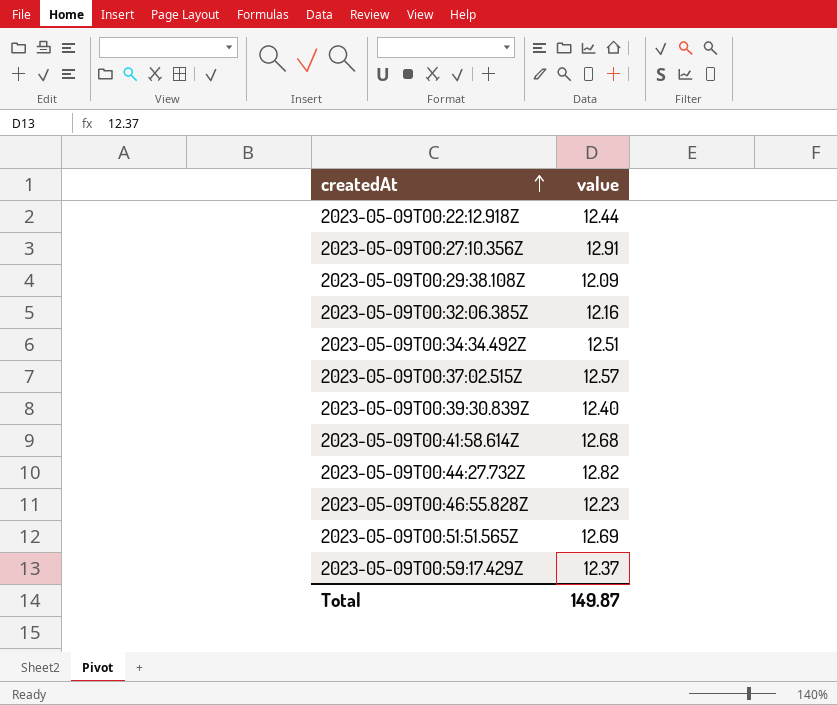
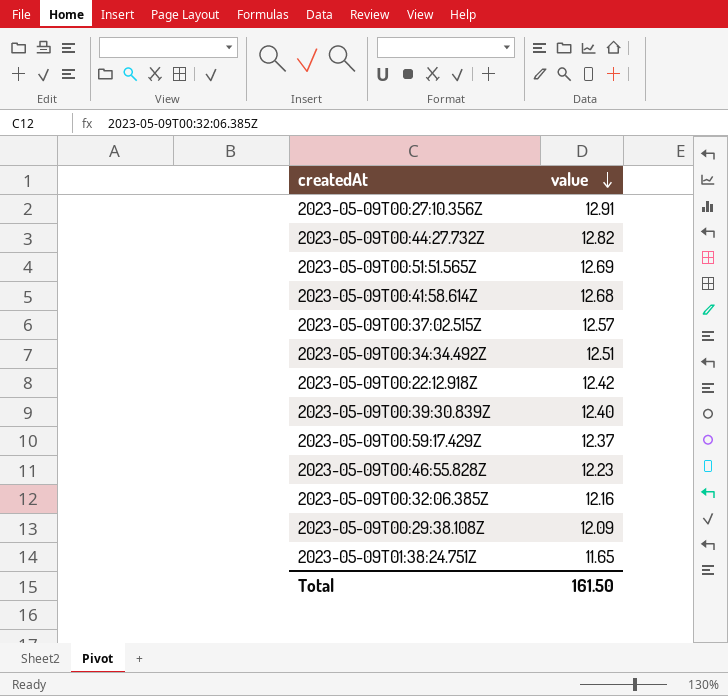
row order: createdAt ascending -> value descending
2023-05-09T00:22:12.918Z | value: 12.44 -> 12.42
row 2023-05-09T01:38:24.751Z: none -> 11.65
Total | value: 149.87 -> 161.50

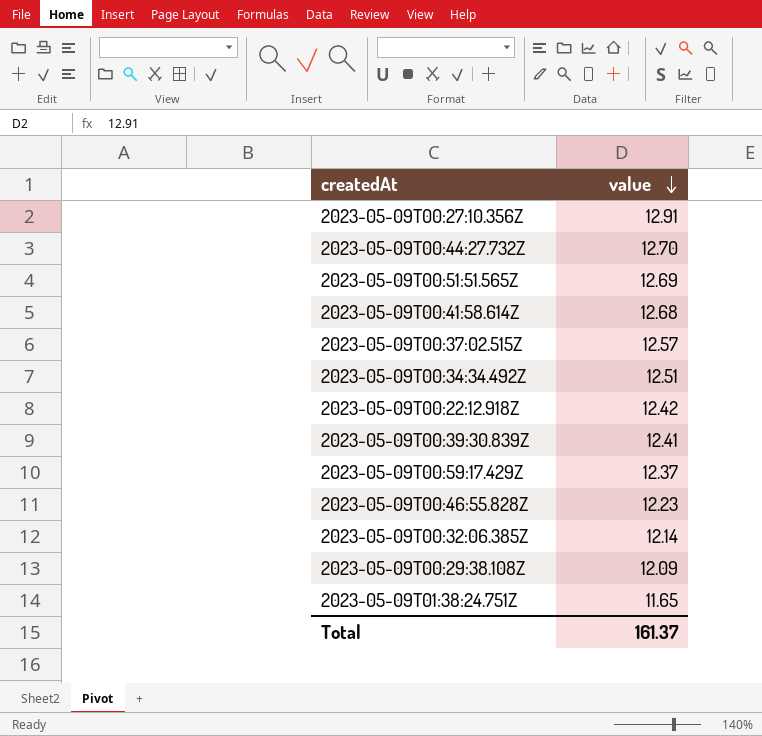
2023-05-09T00:44:27.732Z | value: 12.82 -> 12.70
2023-05-09T00:39:30.839Z | value: 12.40 -> 12.41
2023-05-09T00:32:06.385Z | value: 12.16 -> 12.14
Total | value: 161.50 -> 161.37

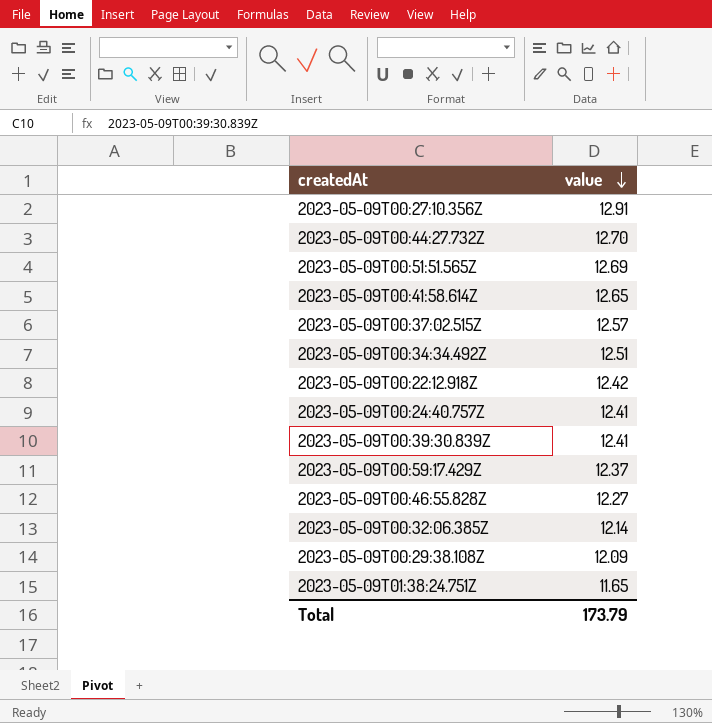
2023-05-09T00:41:58.614Z | value: 12.68 -> 12.65
row 2023-05-09T00:24:40.757Z: none -> 12.41
2023-05-09T00:46:55.828Z | value: 12.23 -> 12.27
Total | value: 161.37 -> 173.79

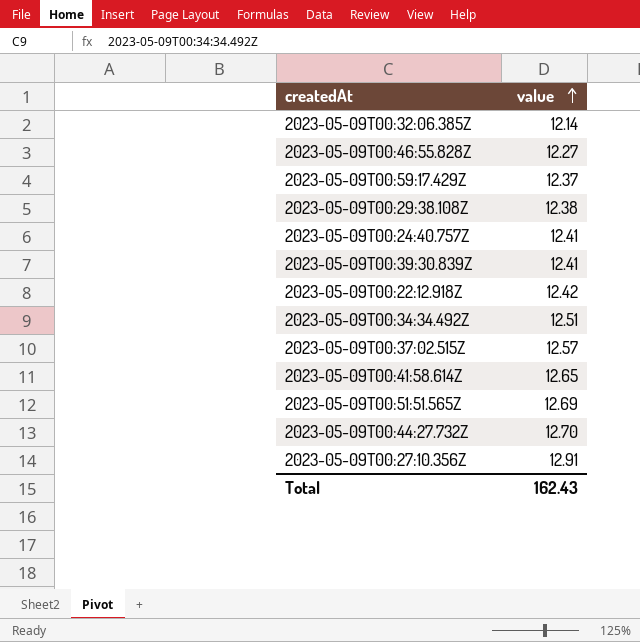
row order: value descending -> value ascending
row 2023-05-09T01:38:24.751Z: 11.65 -> none
2023-05-09T00:29:38.108Z | value: 12.09 -> 12.38
Total | value: 173.79 -> 162.43

